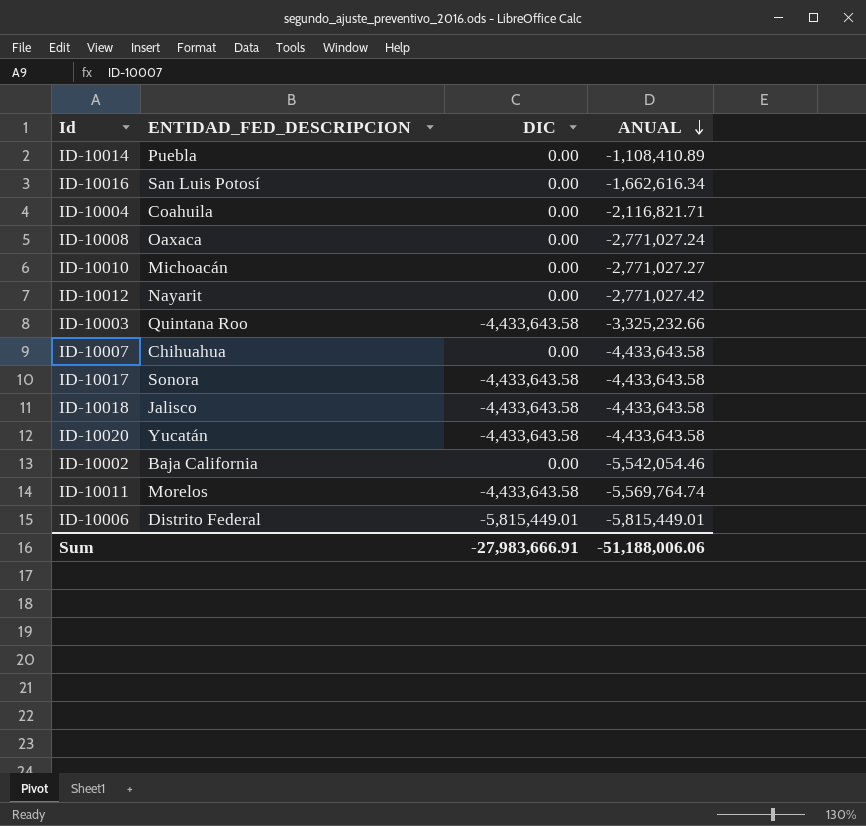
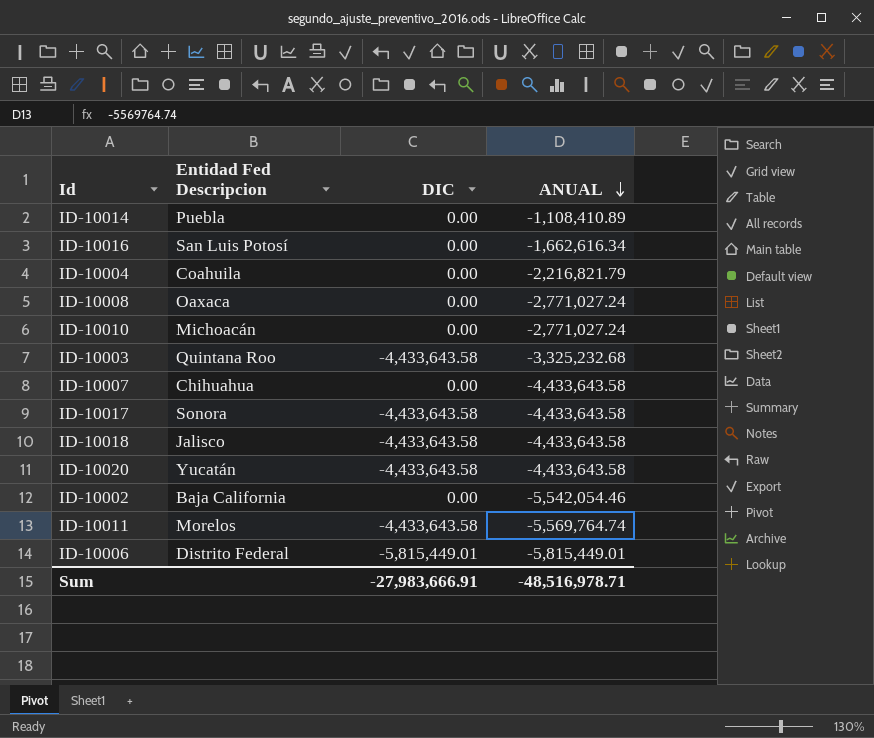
column name: ENTIDAD_FED_DESCRIPCION -> Entidad Fed Descripcion
row ID-10012: Nayarit | 0.00 | -2,771,027.42 -> none
ID-10004 | ANUAL: -2,116,821.71 -> -2,216,821.79
ID-10010 | ANUAL: -2,771,027.27 -> -2,771,027.24
ID-10003 | ANUAL: -3,325,232.66 -> -3,325,232.68
Sum | ANUAL: -51,188,006.06 -> -48,516,978.71

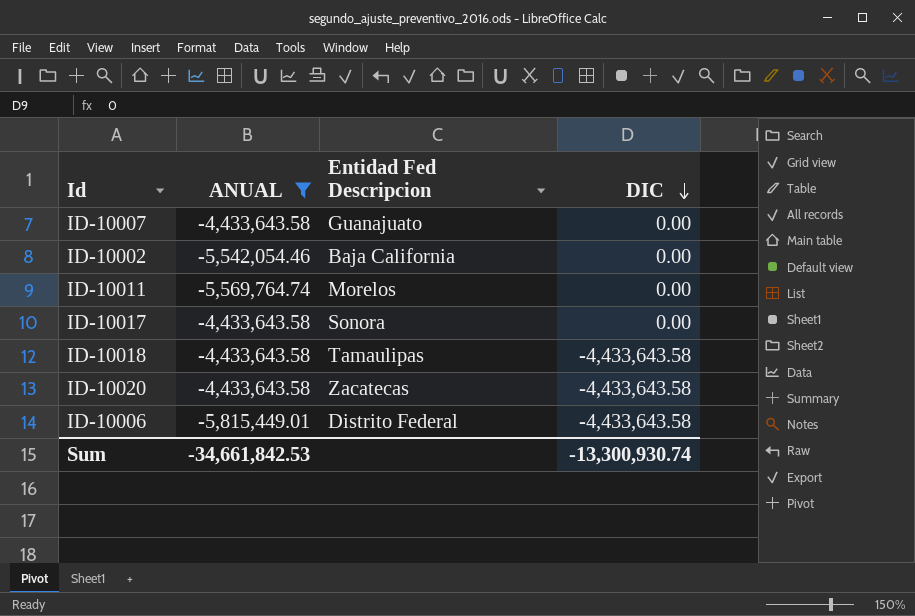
filter: none -> ANUAL <= -4,433,643.58
row order: ANUAL descending -> DIC descending
column ANUAL | position: 4 -> 2
ID-10007 | Entidad Fed Descripcion: Chihuahua -> Guanajuato
ID-10011 | DIC: -4,433,643.58 -> 0.00
ID-10017 | DIC: -4,433,643.58 -> 0.00
ID-10018 | Entidad Fed Descripcion: Jalisco -> Tamaulipas
ID-10020 | Entidad Fed Descripcion: Yucatán -> Zacatecas
ID-10006 | DIC: -5,815,449.01 -> -4,433,643.58
Sum | ANUAL: -48,516,978.71 -> -34,661,842.53
Sum | DIC: -27,983,666.91 -> -13,300,930.74

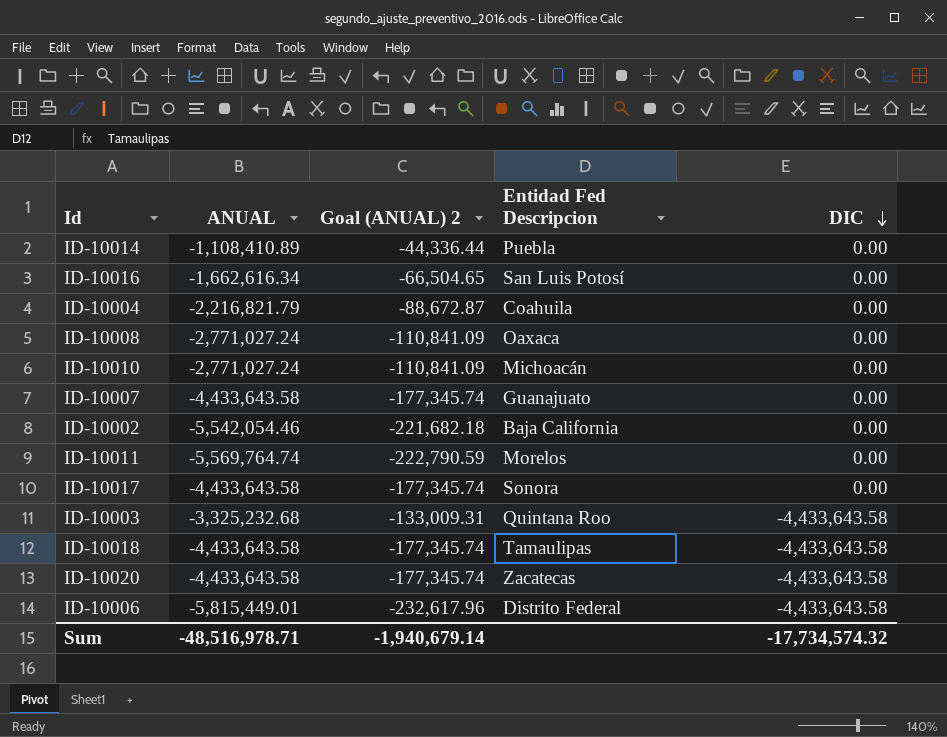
filter: ANUAL <= -4,433,643.58 -> none
column Goal (ANUAL) 2 | formula: none -> [ANUAL] * 0.04
Sum | ANUAL: -34,661,842.53 -> -48,516,978.71
Sum | DIC: -13,300,930.74 -> -17,734,574.32

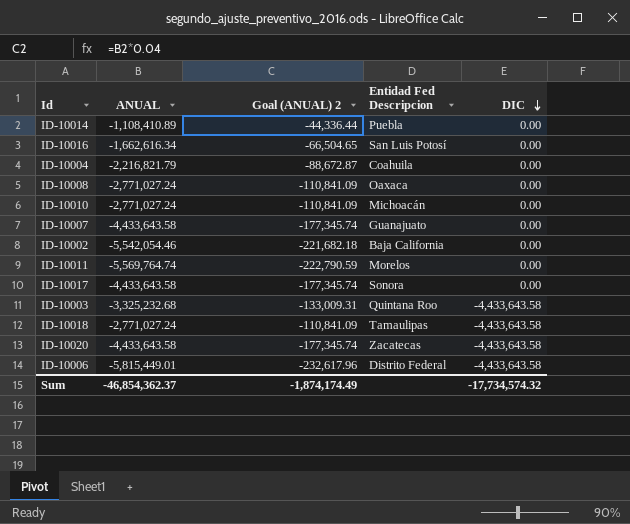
ID-10018 | ANUAL: -4,433,643.58 -> -2,771,027.24
ID-10018 | Goal (ANUAL) 2: -177,345.74 -> -110,841.09
Sum | ANUAL: -48,516,978.71 -> -46,854,362.37
Sum | Goal (ANUAL) 2: -1,940,679.14 -> -1,874,174.49

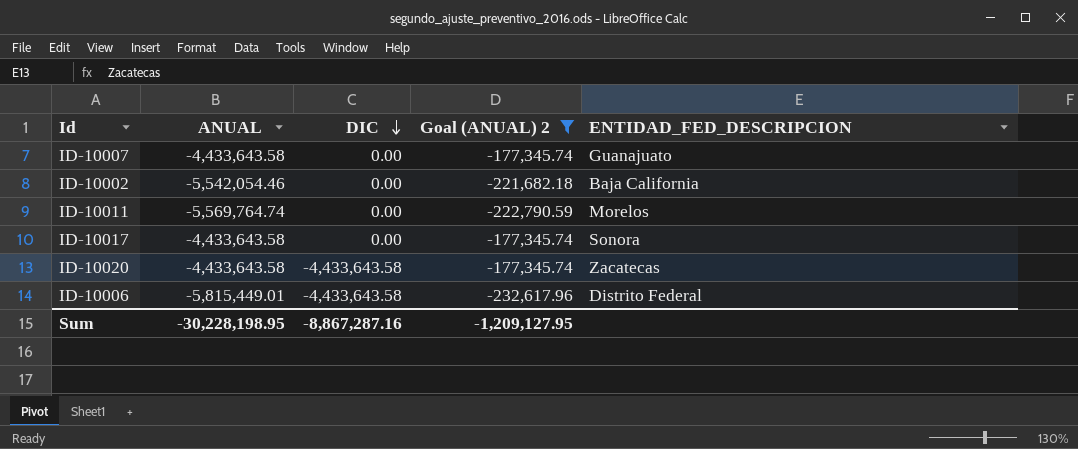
filter: none -> Goal (ANUAL) 2 <= -177,345.74
column DIC | position: 5 -> 3
column name: Entidad Fed Descripcion -> ENTIDAD_FED_DESCRIPCION
Sum | ANUAL: -46,854,362.37 -> -30,228,198.95
Sum | DIC: -17,734,574.32 -> -8,867,287.16
Sum | Goal (ANUAL) 2: -1,874,174.49 -> -1,209,127.95

